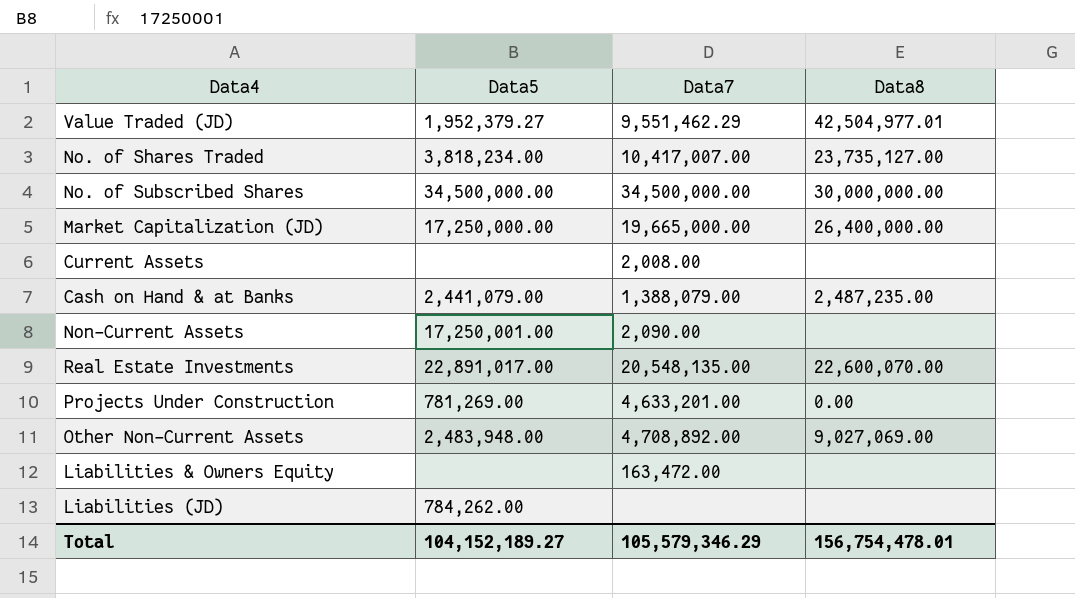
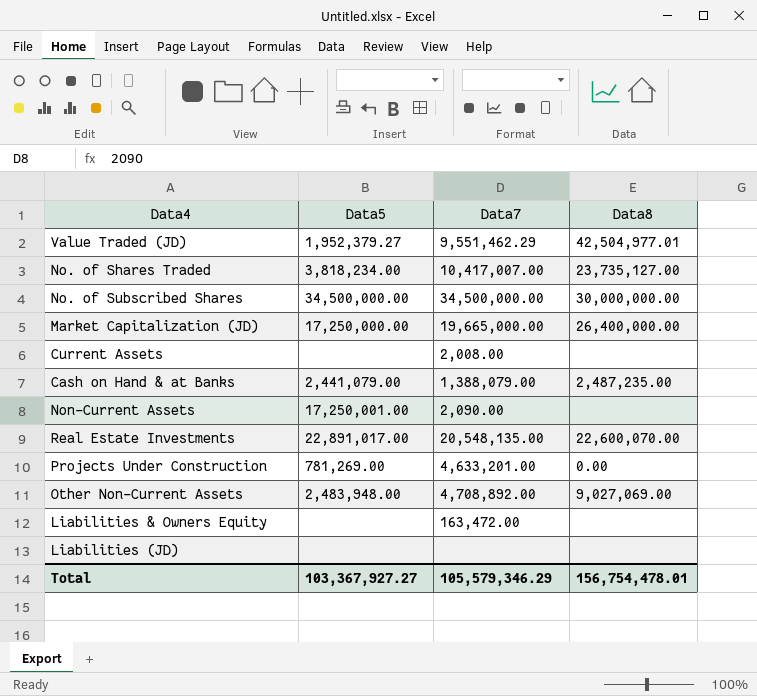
Liabilities (JD) | Data5: 784,262.00 -> none
Total | Data5: 104,152,189.27 -> 103,367,927.27

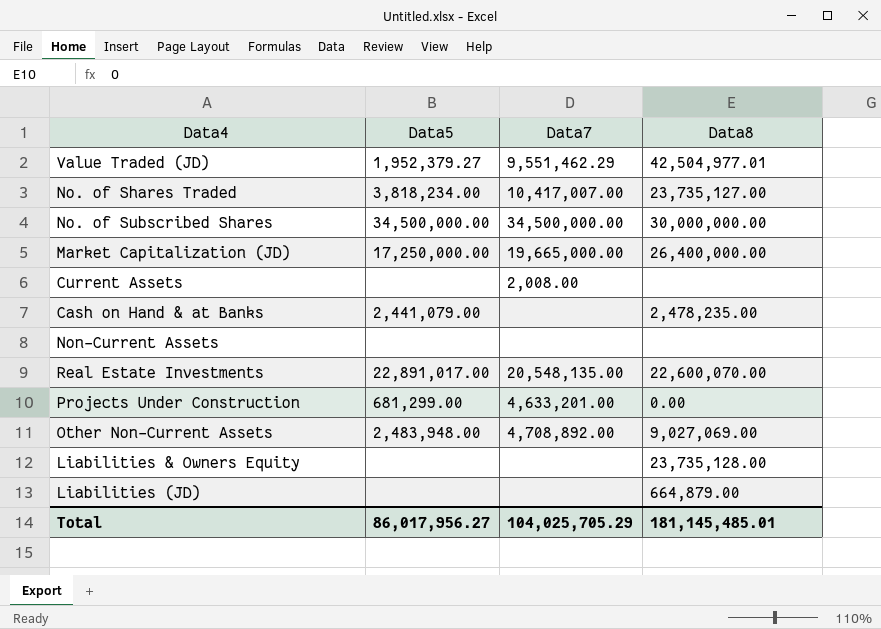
Cash on Hand & at Banks | Data7: 1,388,079.00 -> none
Cash on Hand & at Banks | Data8: 2,487,235.00 -> 2,478,235.00
Non-Current Assets | Data5: 17,250,001.00 -> none
Non-Current Assets | Data7: 2,090.00 -> none
Projects Under Construction | Data5: 781,269.00 -> 681,299.00
Liabilities & Owners Equity | Data7: 163,472.00 -> none
Liabilities & Owners Equity | Data8: none -> 23,735,128.00
Liabilities (JD) | Data8: none -> 664,879.00
Total | Data5: 103,367,927.27 -> 86,017,956.27
Total | Data7: 105,579,346.29 -> 104,025,705.29
Total | Data8: 156,754,478.01 -> 181,145,485.01

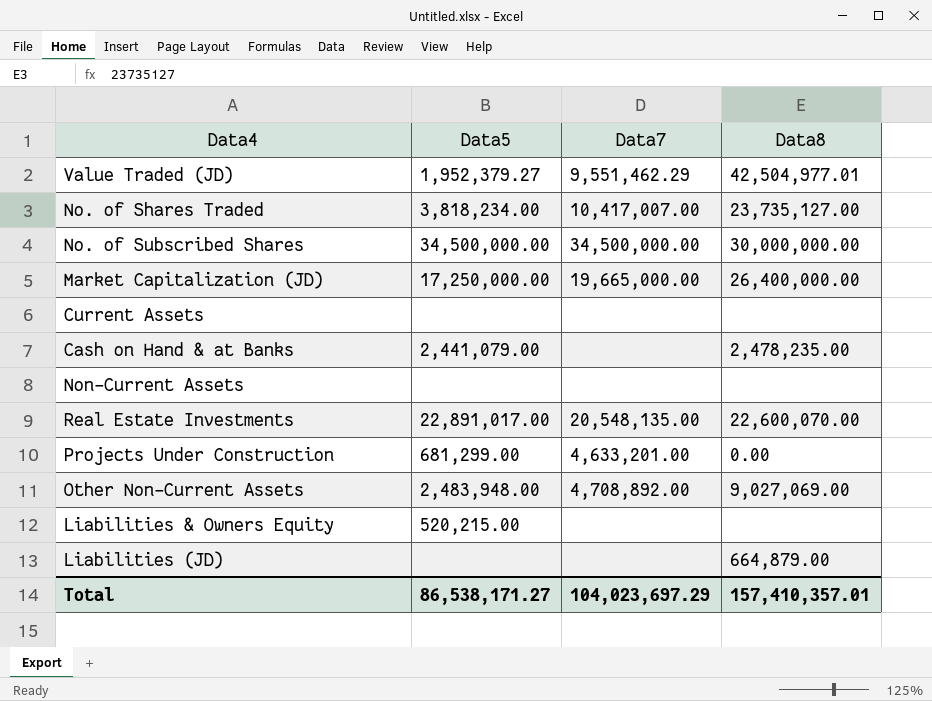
Current Assets | Data7: 2,008.00 -> none
Liabilities & Owners Equity | Data5: none -> 520,215.00
Liabilities & Owners Equity | Data8: 23,735,128.00 -> none
Total | Data5: 86,017,956.27 -> 86,538,171.27
Total | Data7: 104,025,705.29 -> 104,023,697.29
Total | Data8: 181,145,485.01 -> 157,410,357.01

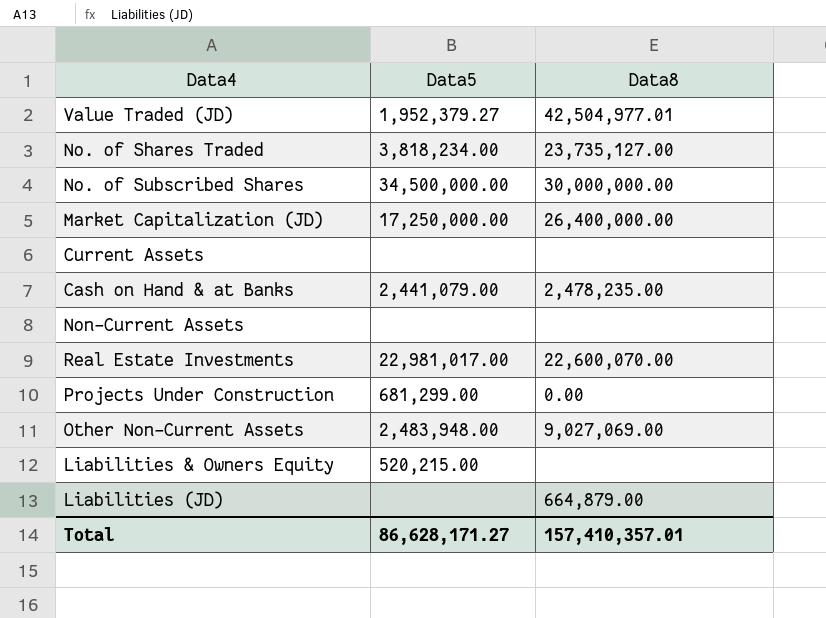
column Data7 | position: 3 -> none
Real Estate Investments | Data5: 22,891,017.00 -> 22,981,017.00
Total | Data5: 86,538,171.27 -> 86,628,171.27

